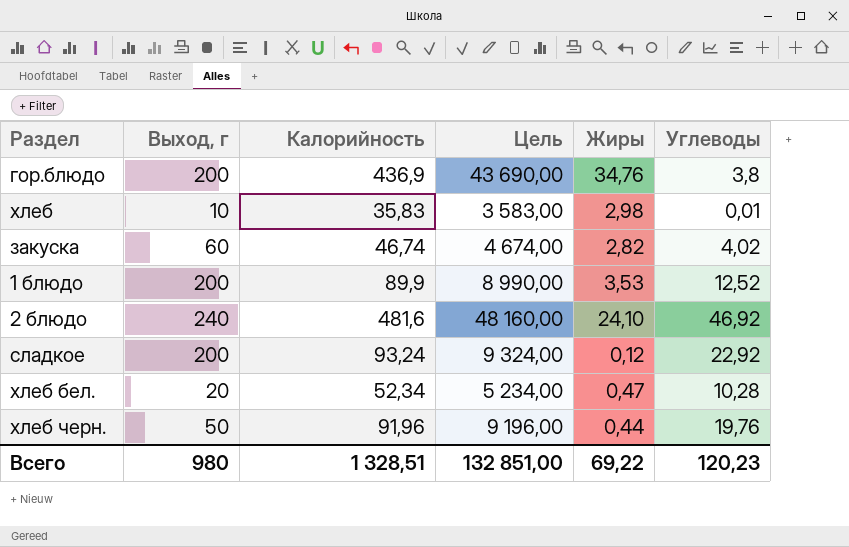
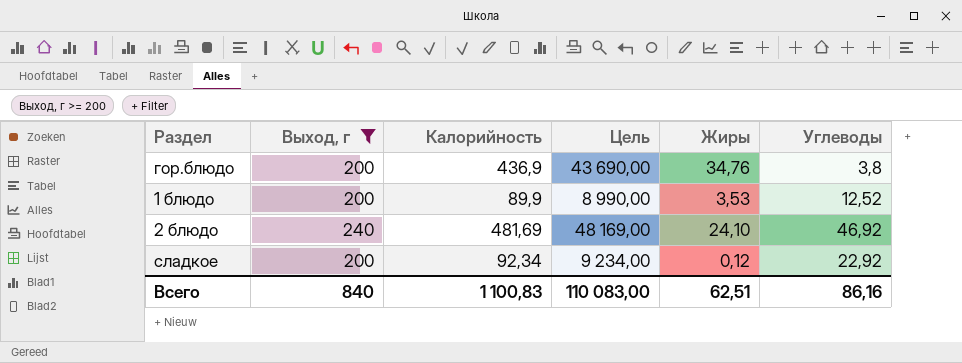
filter: none -> Выход, г >= 200
2 блюдо | Калорийность: 481,6 -> 481,69
2 блюдо | Цель: 48 160,00 -> 48 169,00
сладкое | Калорийность: 93,24 -> 92,34
сладкое | Цель: 9 324,00 -> 9 234,00
Всего | Выход, г: 980 -> 840
Всего | Калорийность: 1 328,51 -> 1 100,83
Всего | Цель: 132 851,00 -> 110 083,00
Всего | Жиры: 69,22 -> 62,51
Всего | Углеводы: 120,23 -> 86,16

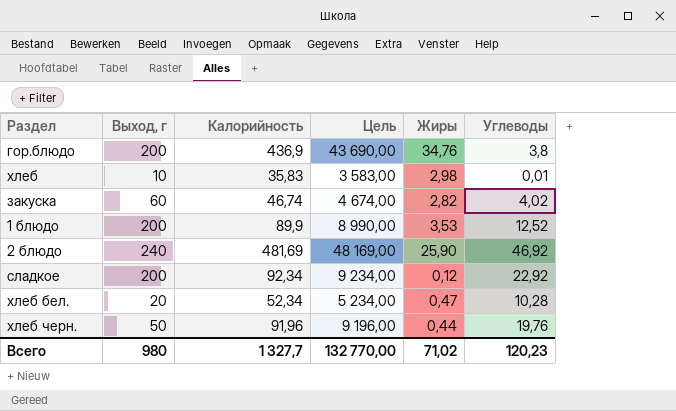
filter: Выход, г >= 200 -> none
2 блюдо | Жиры: 24,10 -> 25,90
Всего | Выход, г: 840 -> 980
Всего | Калорийность: 1 100,83 -> 1 327,7
Всего | Цель: 110 083,00 -> 132 770,00
Всего | Жиры: 62,51 -> 71,02
Всего | Углеводы: 86,16 -> 120,23

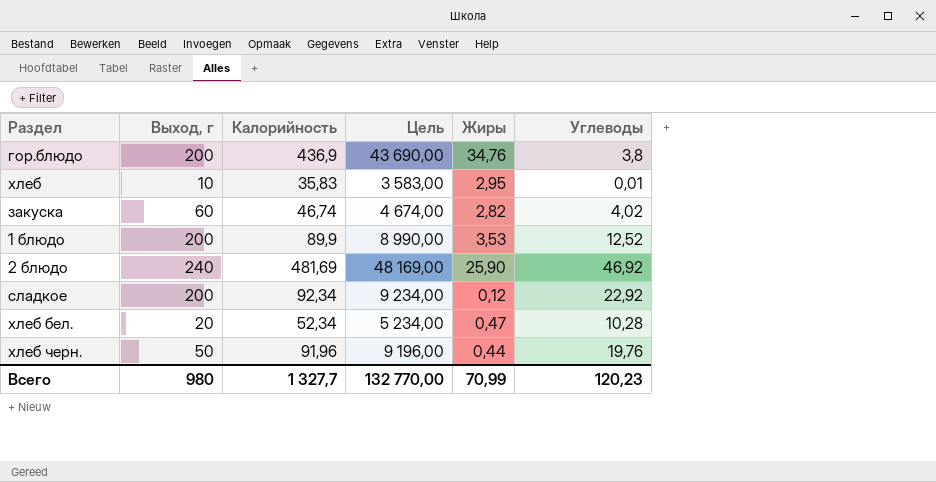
хлеб | Жиры: 2,98 -> 2,95
Всего | Жиры: 71,02 -> 70,99

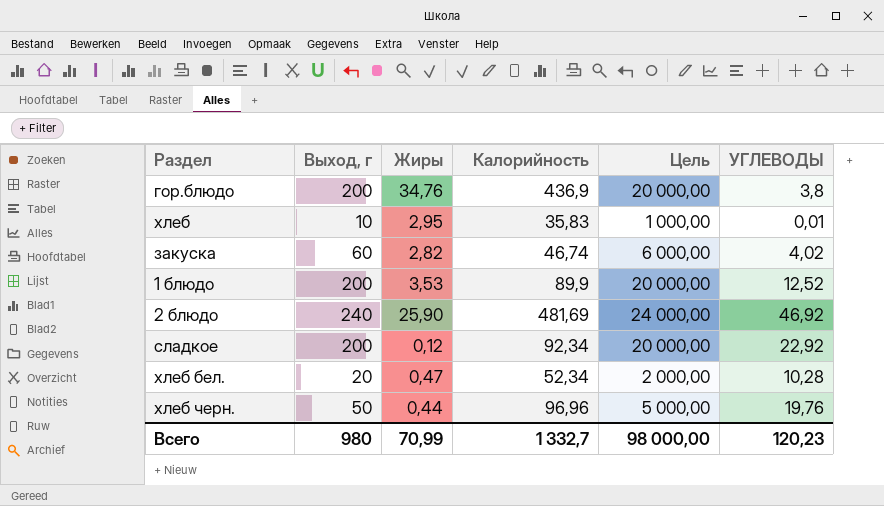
column Жиры | position: 5 -> 3
column Цель | formula: [Калорийность] * 100 -> [Выход, г] * 100
column name: Углеводы -> УГЛЕВОДЫ
хлеб черн. | Калорийность: 91,96 -> 96,96
Всего | Калорийность: 1 327,7 -> 1 332,7
Всего | Цель: 132 770,00 -> 98 000,00

